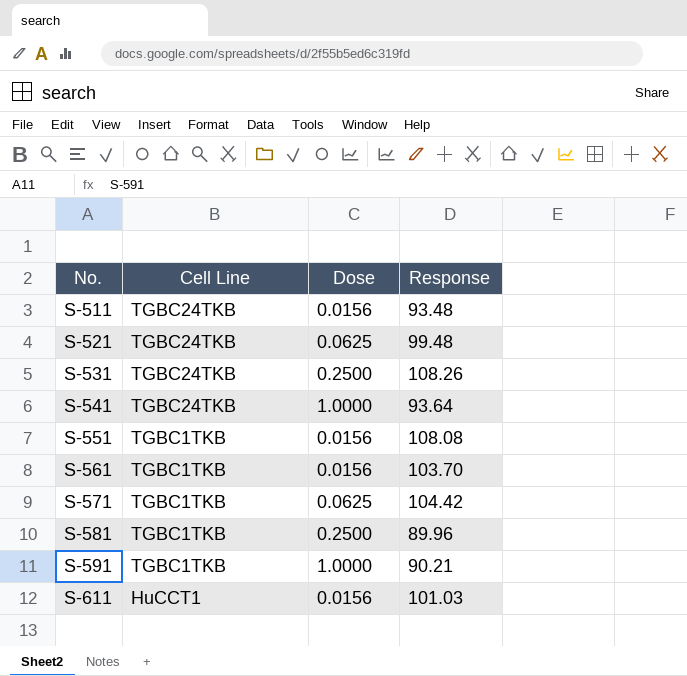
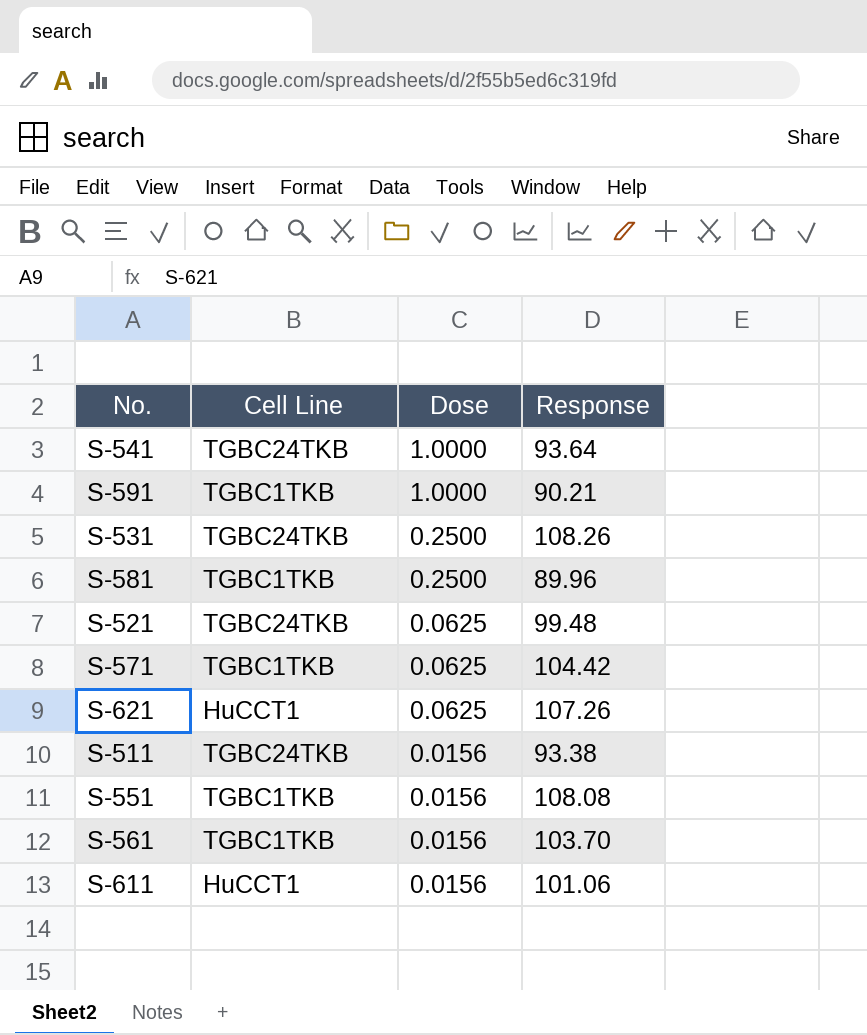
row order: No. ascending -> Dose descending
row S-621: none -> HuCCT1 | 0.0625 | 107.26
S-511 | Response: 93.48 -> 93.38
S-611 | Response: 101.03 -> 101.06

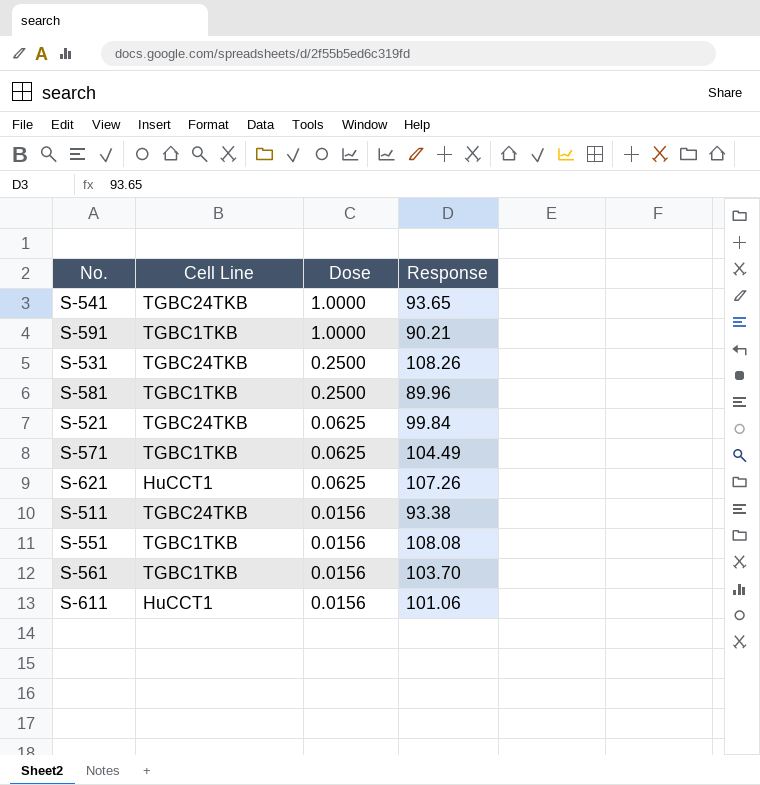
S-541 | Response: 93.64 -> 93.65
S-521 | Response: 99.48 -> 99.84
S-571 | Response: 104.42 -> 104.49

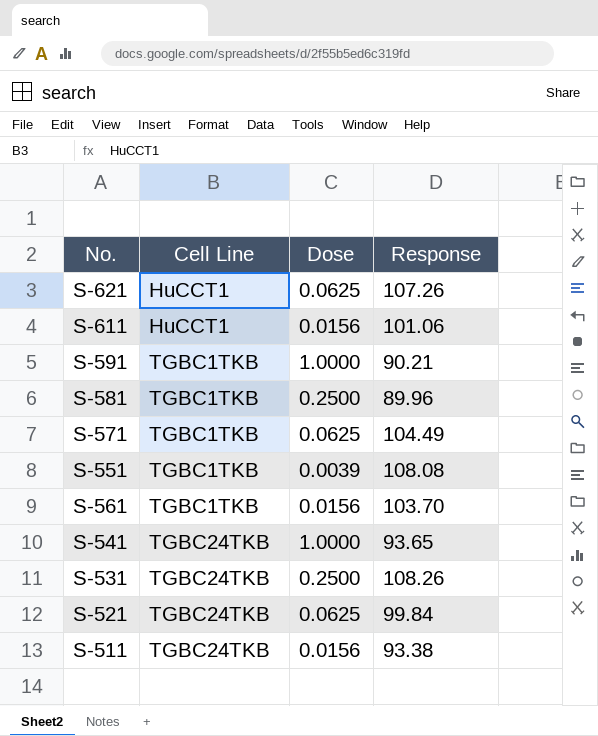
row order: Dose descending -> Cell Line ascending
S-551 | Dose: 0.0156 -> 0.0039

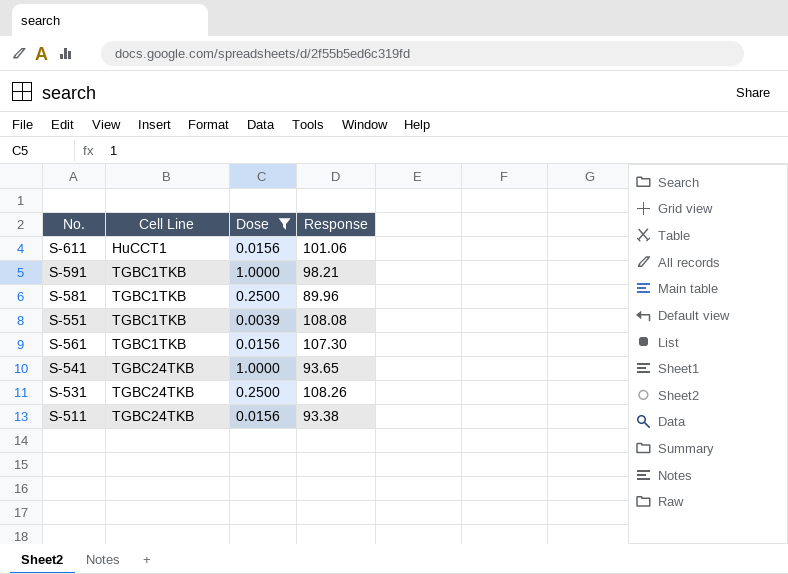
filter: none -> Dose != 0.0625
S-591 | Response: 90.21 -> 98.21
S-561 | Response: 103.70 -> 107.30

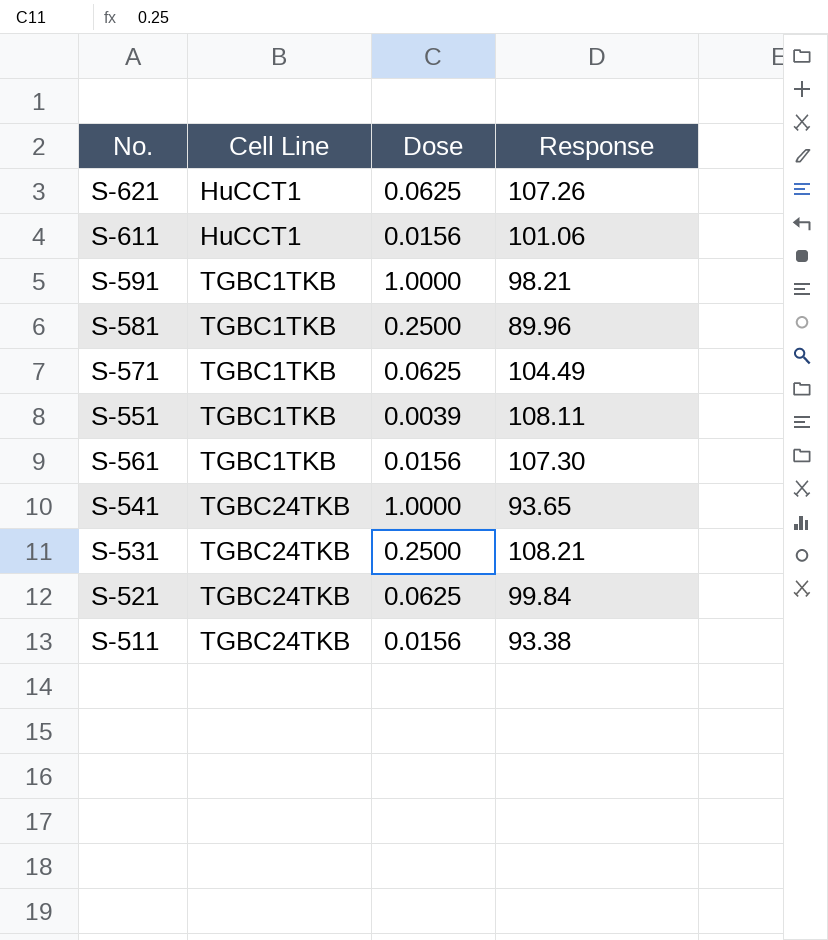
filter: Dose != 0.0625 -> none
S-551 | Response: 108.08 -> 108.11
S-531 | Response: 108.26 -> 108.21

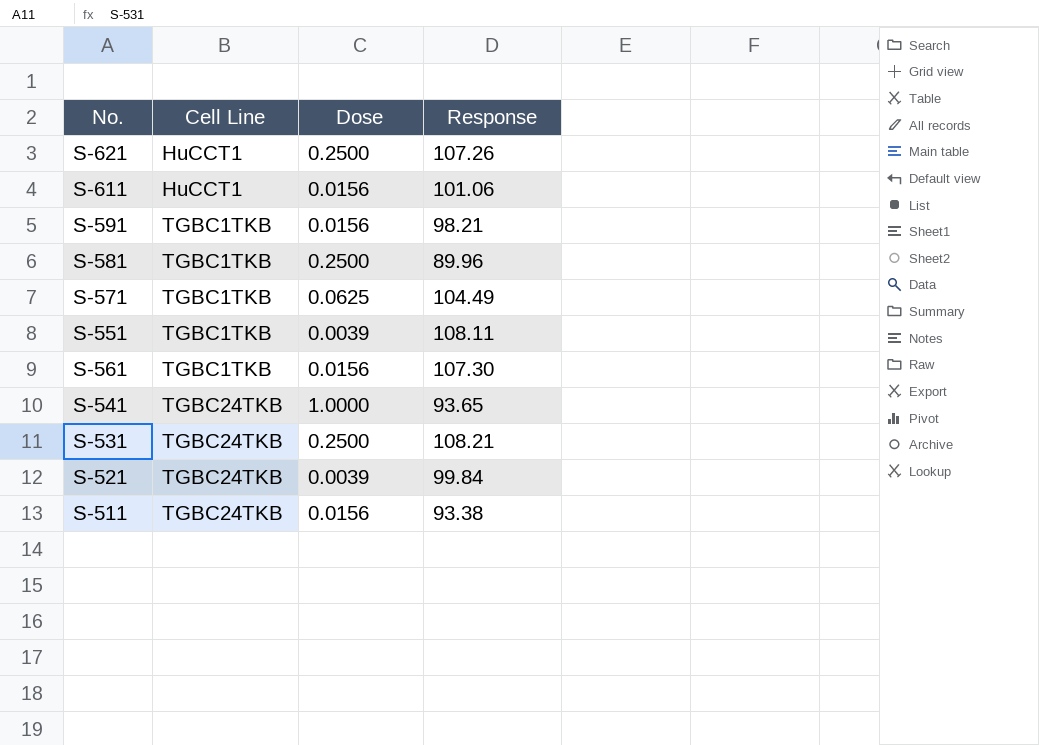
S-621 | Dose: 0.0625 -> 0.2500
S-591 | Dose: 1.0000 -> 0.0156
S-521 | Dose: 0.0625 -> 0.0039

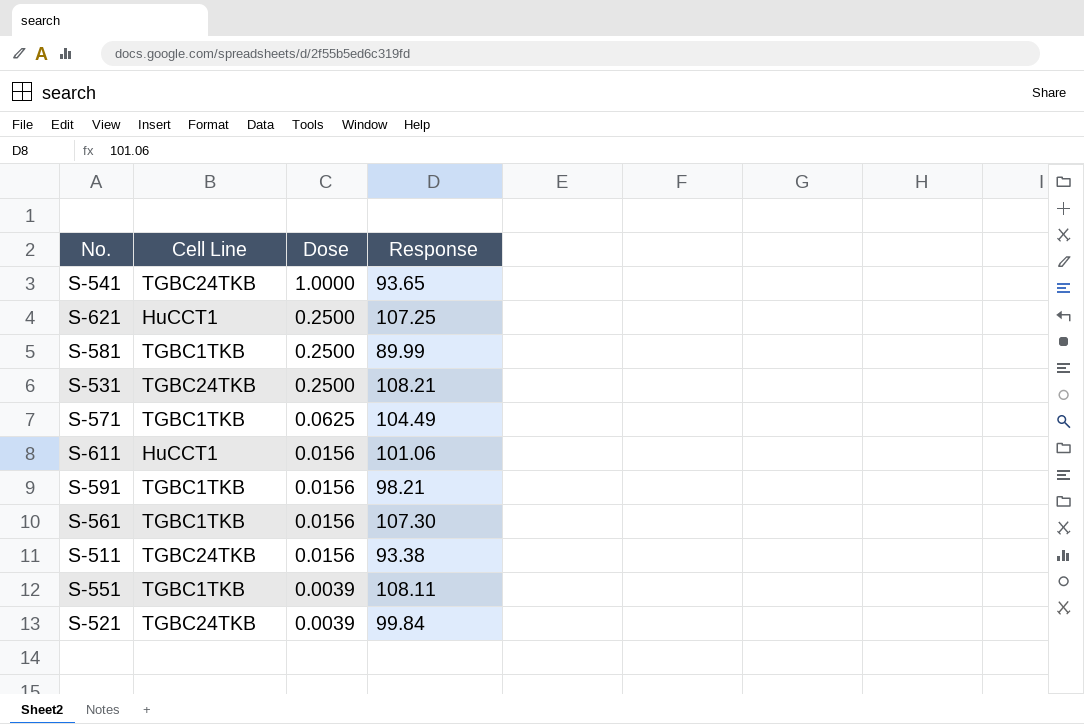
row order: Cell Line ascending -> Dose descending
S-621 | Response: 107.26 -> 107.25
S-581 | Response: 89.96 -> 89.99

